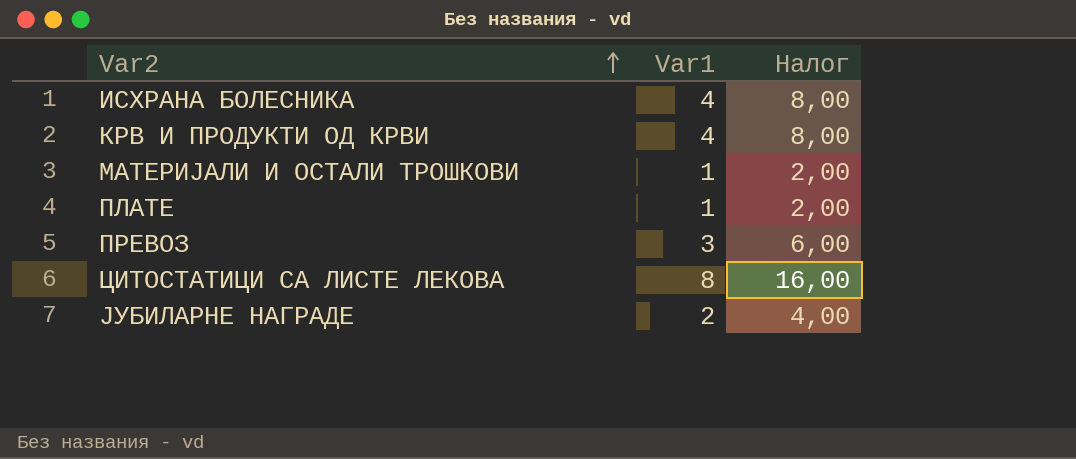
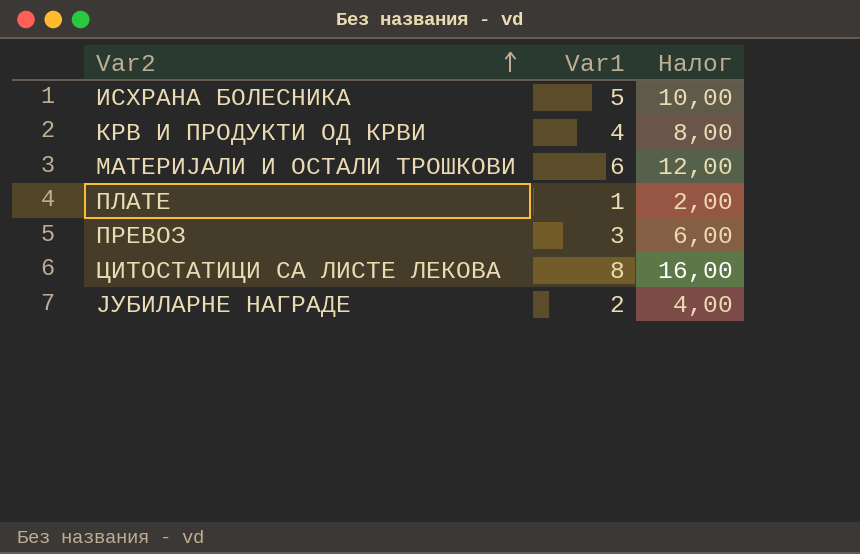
ИСХРАНА БОЛЕСНИКА | Var1: 4 -> 5
ИСХРАНА БОЛЕСНИКА | Налог: 8,00 -> 10,00
МАТЕРИЈАЛИ И ОСТАЛИ ТРОШКОВИ | Var1: 1 -> 6
МАТЕРИЈАЛИ И ОСТАЛИ ТРОШКОВИ | Налог: 2,00 -> 12,00

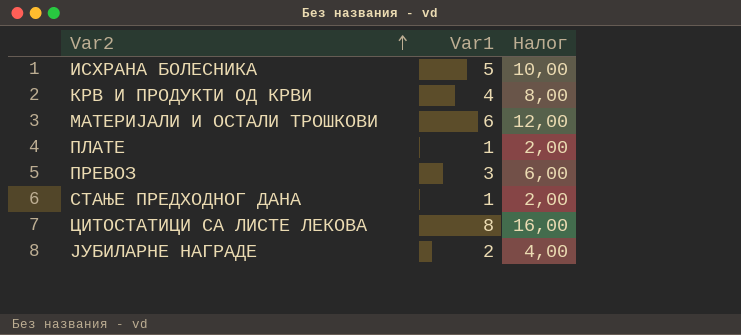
row СТАЊЕ ПРЕДХОДНОГ ДАНА: none -> 1 | 2,00

